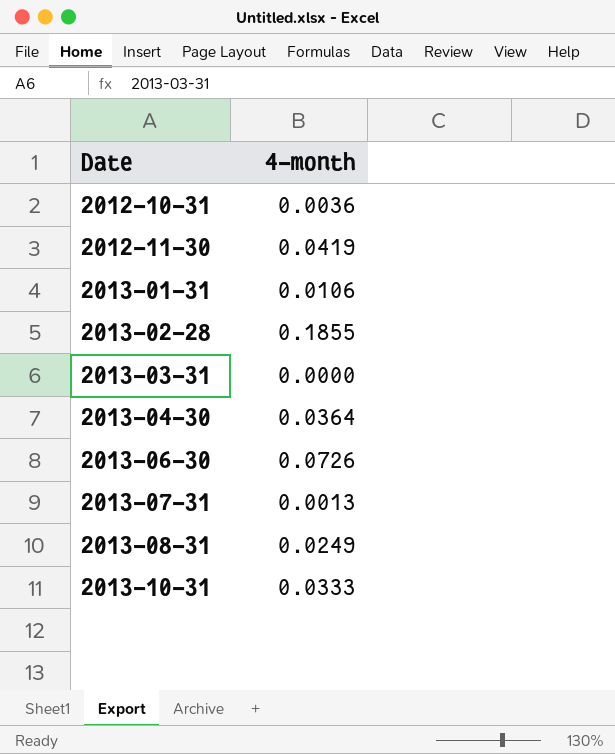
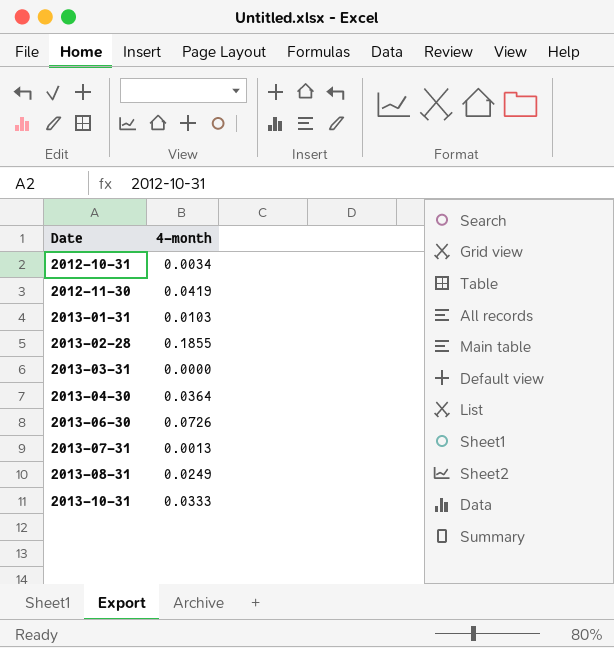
2012-10-31 | 4-month: 0.0036 -> 0.0034
2013-01-31 | 4-month: 0.0106 -> 0.0103

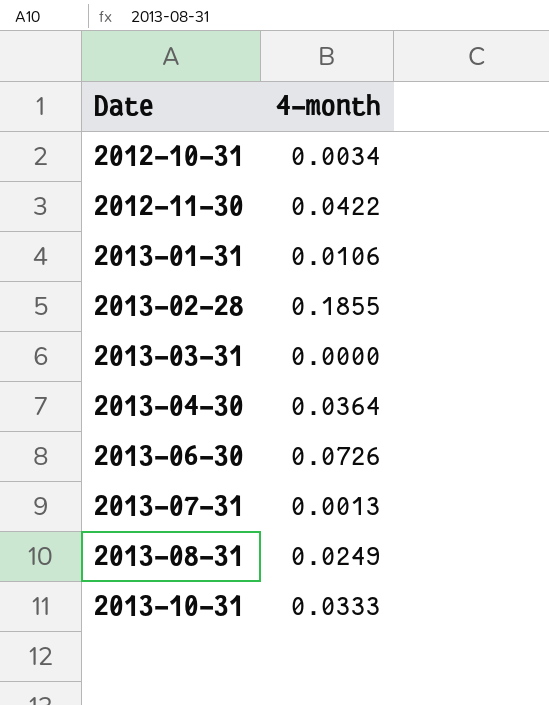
2012-11-30 | 4-month: 0.0419 -> 0.0422
2013-01-31 | 4-month: 0.0103 -> 0.0106

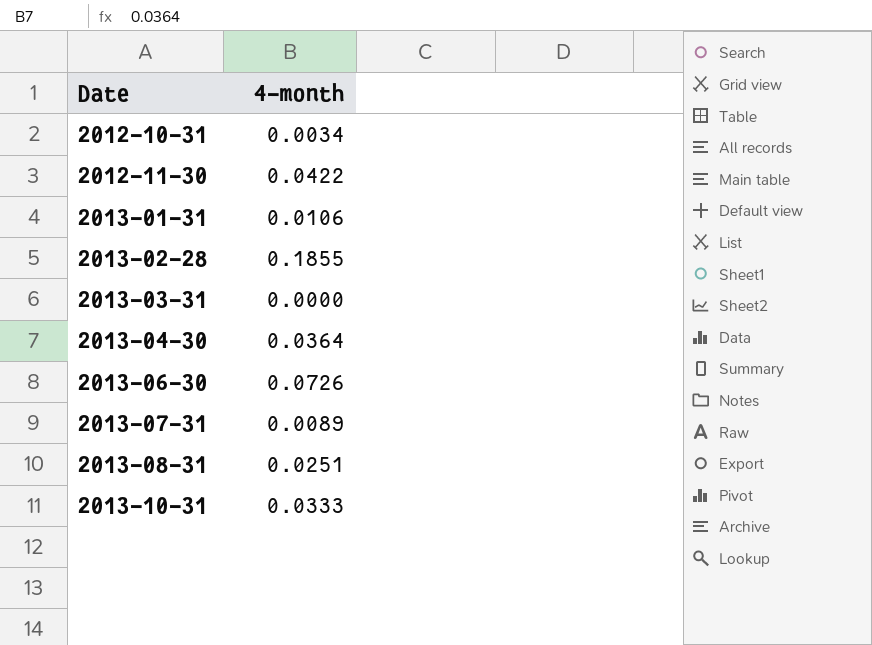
2013-07-31 | 4-month: 0.0013 -> 0.0089
2013-08-31 | 4-month: 0.0249 -> 0.0251

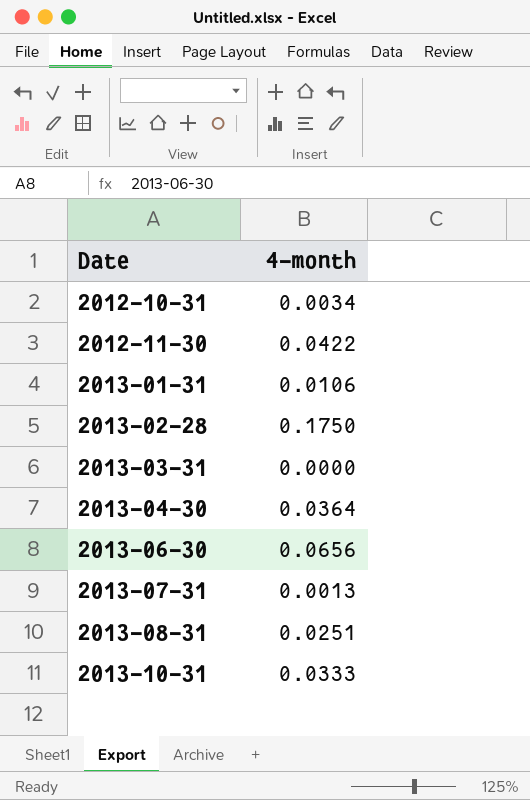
2013-02-28 | 4-month: 0.1855 -> 0.1750
2013-06-30 | 4-month: 0.0726 -> 0.0656
2013-07-31 | 4-month: 0.0089 -> 0.0013

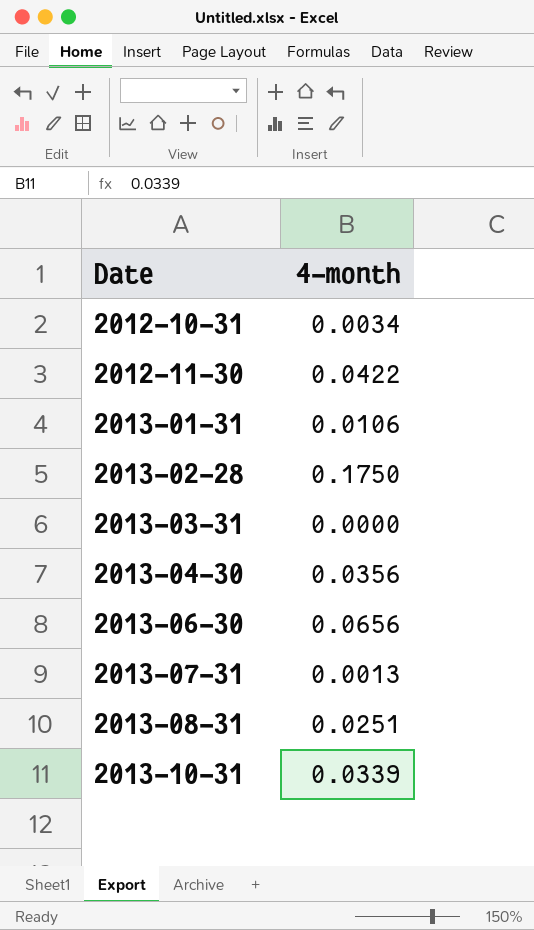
2013-04-30 | 4-month: 0.0364 -> 0.0356
2013-10-31 | 4-month: 0.0333 -> 0.0339

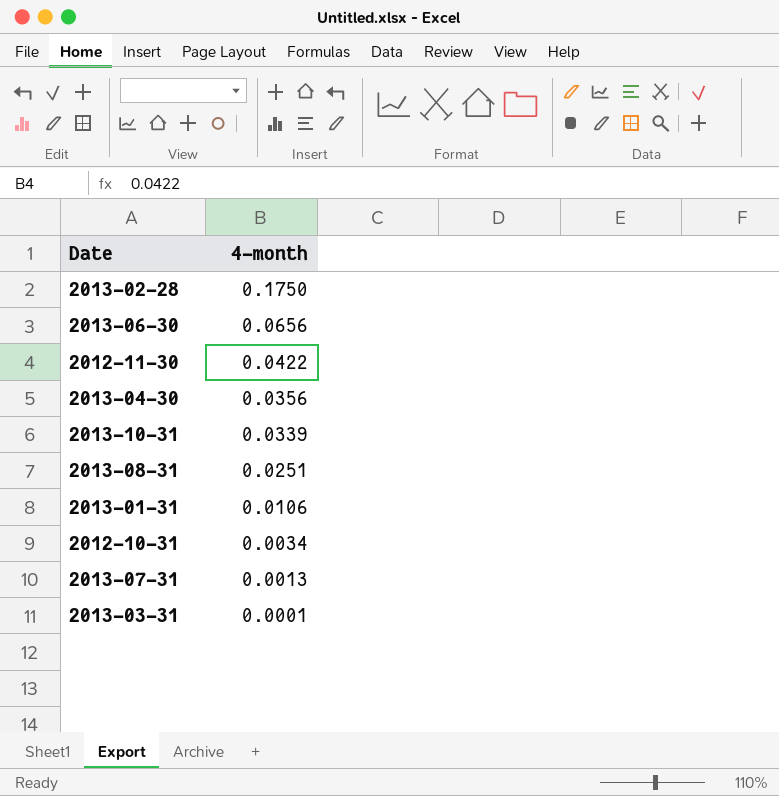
row order: Date ascending -> 4-month descending
2013-03-31 | 4-month: 0.0000 -> 0.0001

